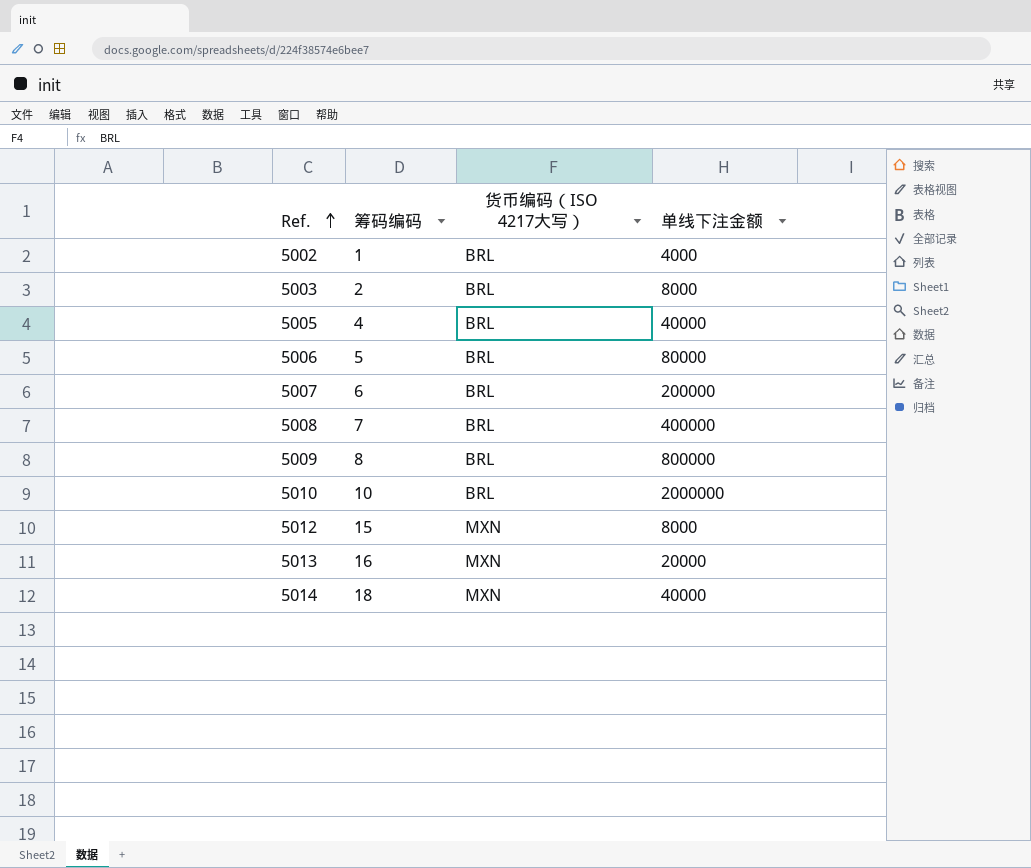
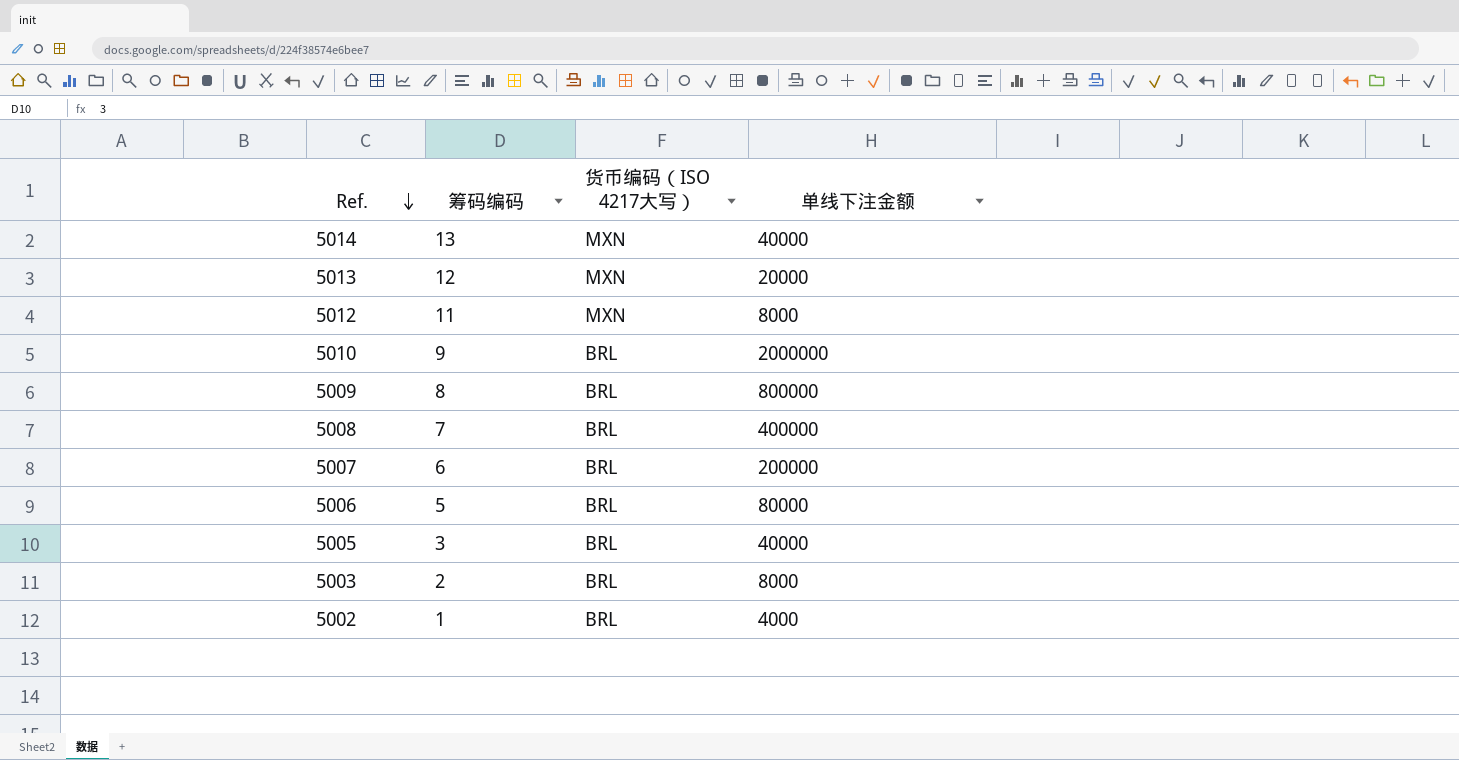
row order: Ref. ascending -> Ref. descending
5014 | 筹码编码: 18 -> 13
5013 | 筹码编码: 16 -> 12
5012 | 筹码编码: 15 -> 11
5010 | 筹码编码: 10 -> 9
5005 | 筹码编码: 4 -> 3

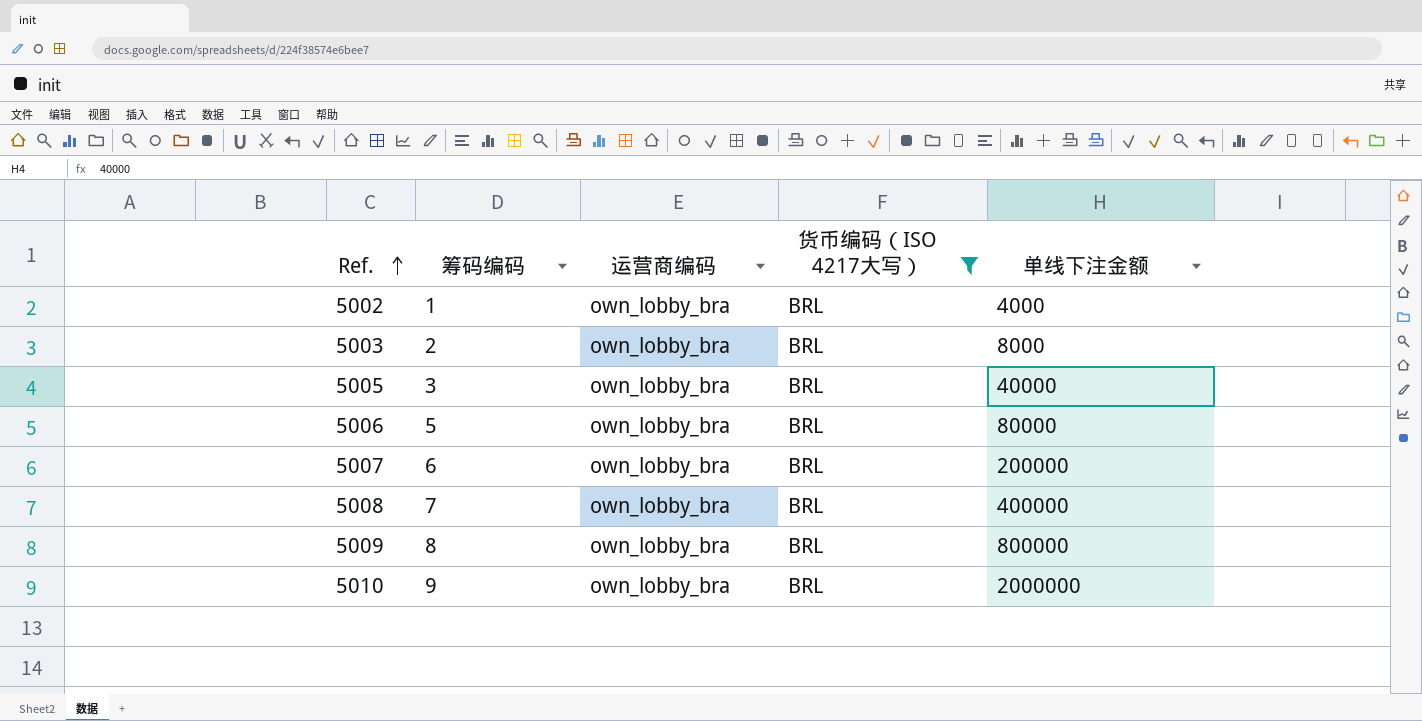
filter: none -> 货币编码（ISO 4217大写） = BRL
row order: Ref. descending -> Ref. ascending
column 运营商编码 | position: none -> 3

